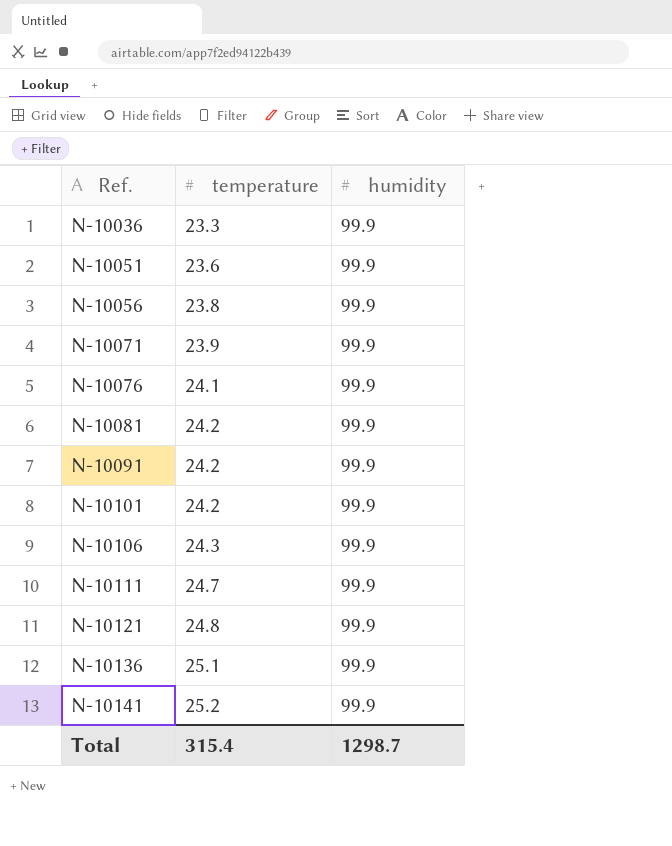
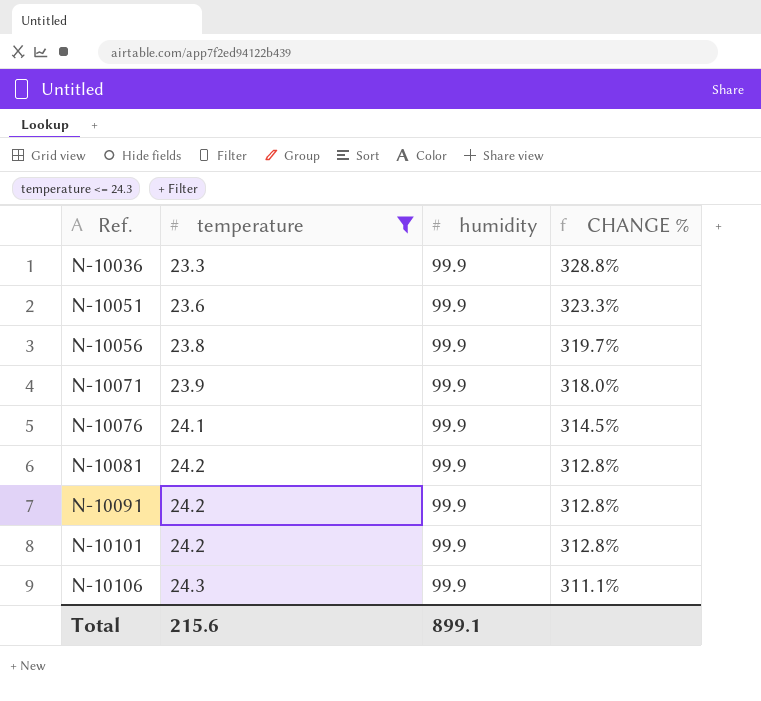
filter: none -> temperature <= 24.3
column CHANGE % | formula: none -> ([humidity] - [temperature]) / [temperature]
Total | temperature: 315.4 -> 215.6
Total | humidity: 1298.7 -> 899.1

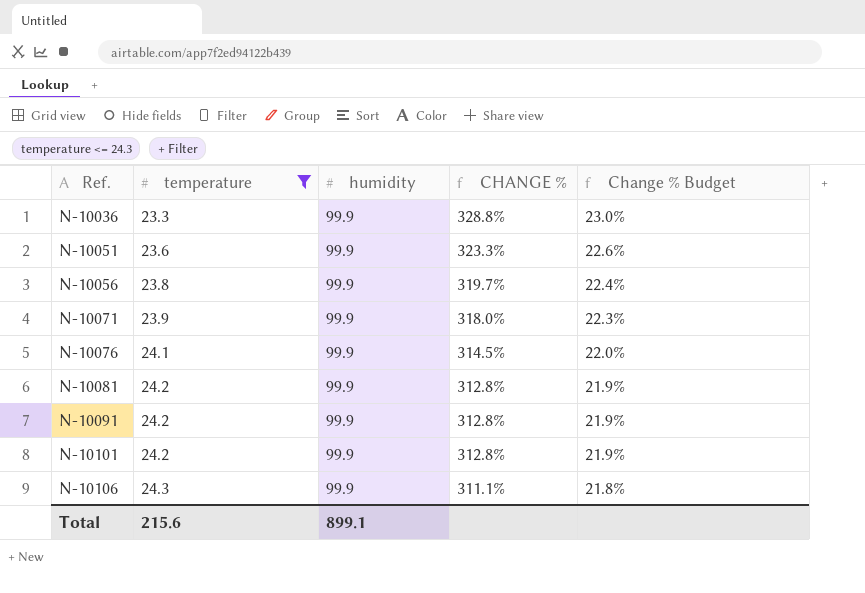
column Change % Budget | formula: none -> [CHANGE %] * 0.07

